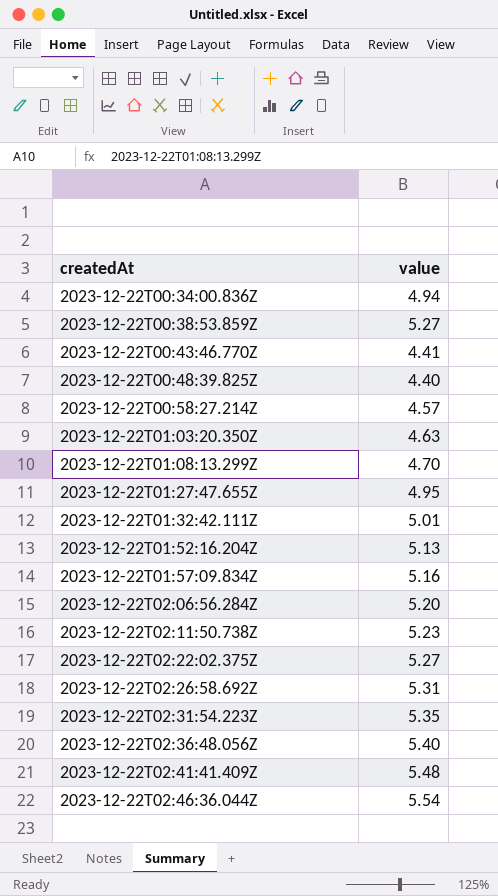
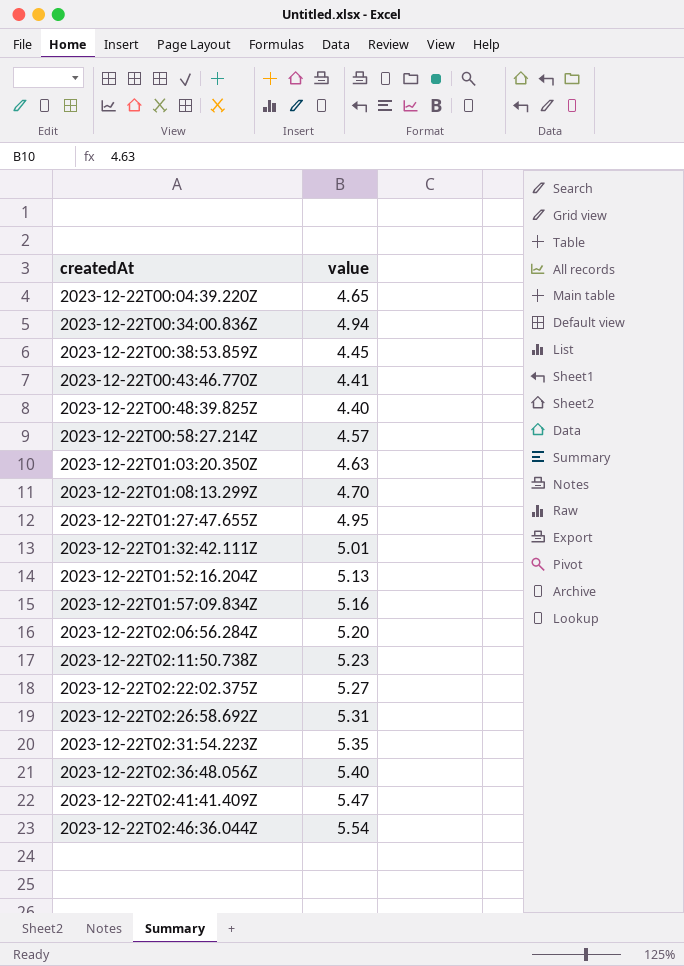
row 2023-12-22T00:04:39.220Z: none -> 4.65
2023-12-22T00:38:53.859Z | value: 5.27 -> 4.45
2023-12-22T02:41:41.409Z | value: 5.48 -> 5.47

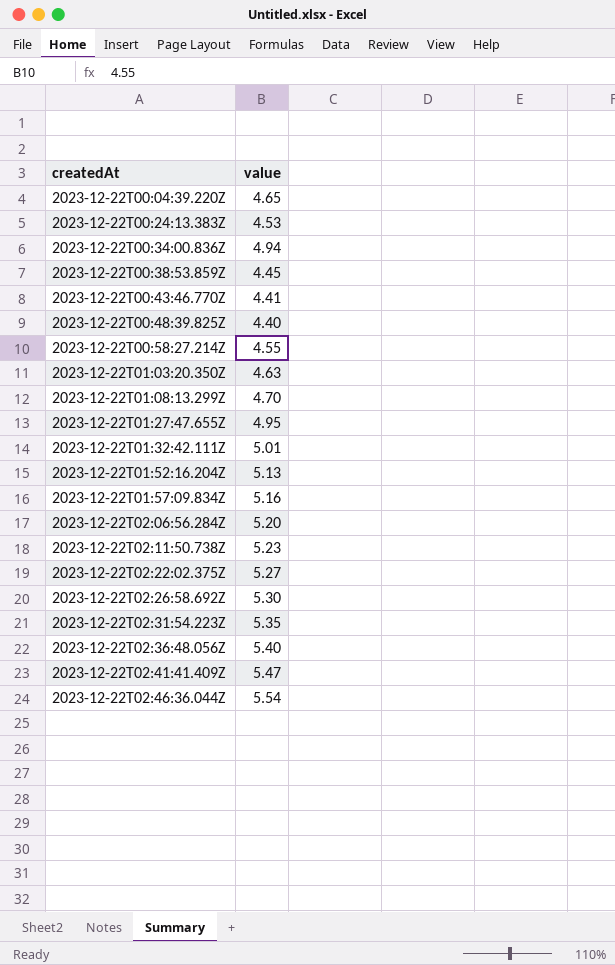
row 2023-12-22T00:24:13.383Z: none -> 4.53
2023-12-22T00:58:27.214Z | value: 4.57 -> 4.55
2023-12-22T02:26:58.692Z | value: 5.31 -> 5.30

